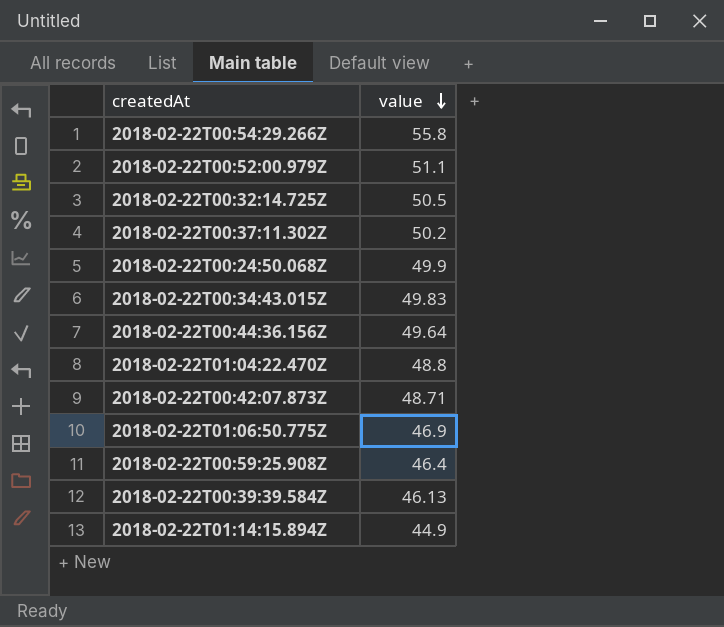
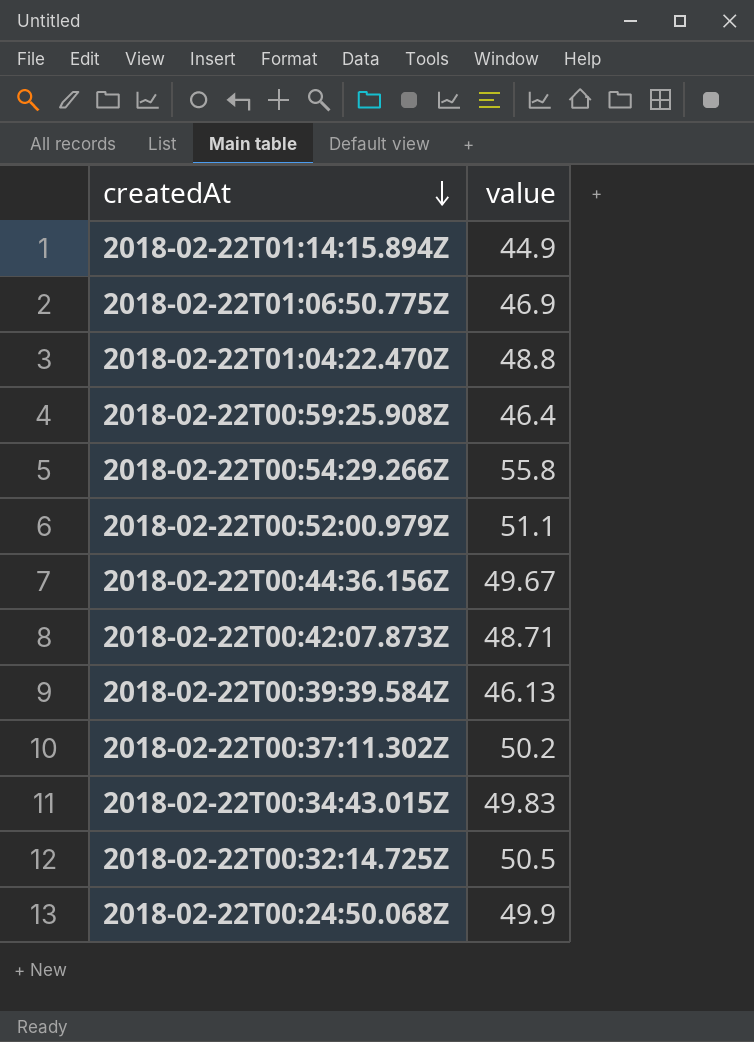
row order: value descending -> createdAt descending
2018-02-22T00:44:36.156Z | value: 49.64 -> 49.67

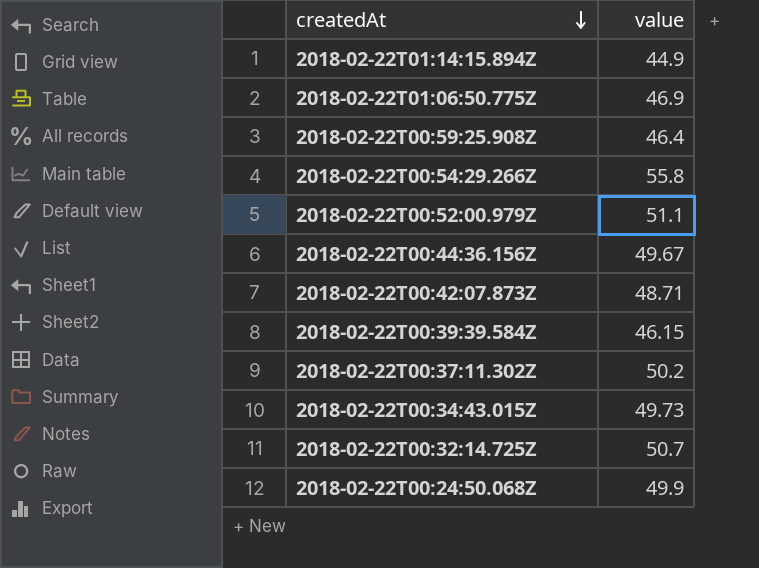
row 2018-02-22T01:04:22.470Z: 48.8 -> none
2018-02-22T00:39:39.584Z | value: 46.13 -> 46.15
2018-02-22T00:34:43.015Z | value: 49.83 -> 49.73
2018-02-22T00:32:14.725Z | value: 50.5 -> 50.7

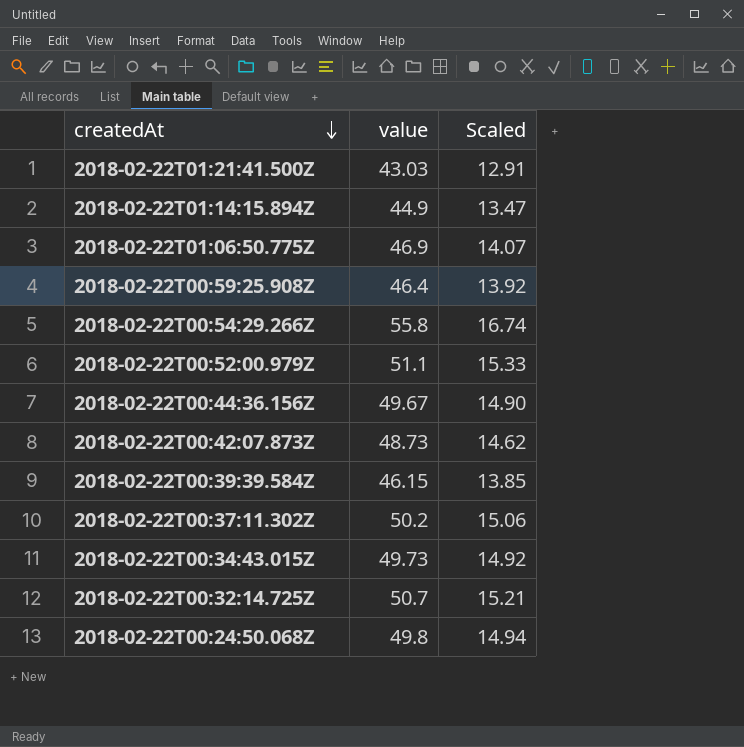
column Scaled | formula: none -> [value] * 0.3
row 2018-02-22T01:21:41.500Z: none -> 43.03 | 12.91
2018-02-22T00:42:07.873Z | value: 48.71 -> 48.73
2018-02-22T00:24:50.068Z | value: 49.9 -> 49.8

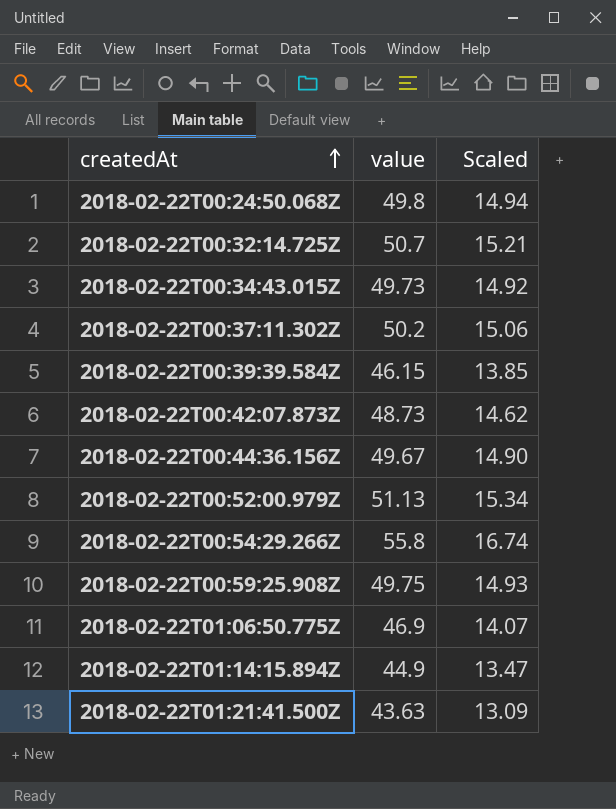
row order: createdAt descending -> createdAt ascending
2018-02-22T00:52:00.979Z | value: 51.1 -> 51.13
2018-02-22T00:52:00.979Z | Scaled: 15.33 -> 15.34
2018-02-22T00:59:25.908Z | value: 46.4 -> 49.75
2018-02-22T00:59:25.908Z | Scaled: 13.92 -> 14.93
2018-02-22T01:21:41.500Z | value: 43.03 -> 43.63
2018-02-22T01:21:41.500Z | Scaled: 12.91 -> 13.09

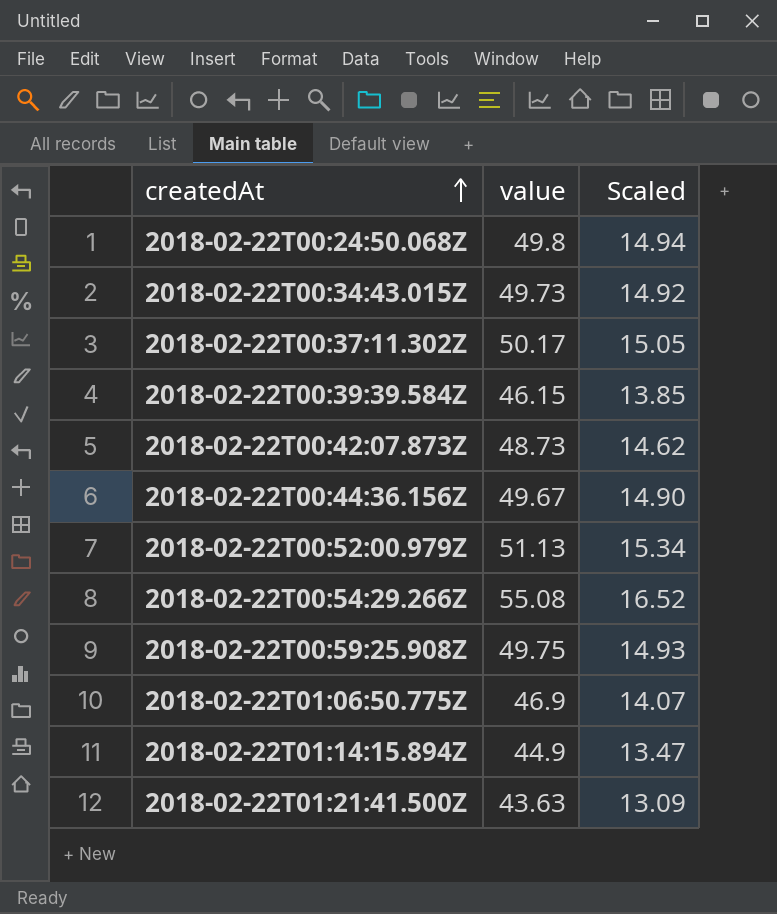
row 2018-02-22T00:32:14.725Z: 50.7 | 15.21 -> none
2018-02-22T00:37:11.302Z | value: 50.2 -> 50.17
2018-02-22T00:37:11.302Z | Scaled: 15.06 -> 15.05
2018-02-22T00:54:29.266Z | value: 55.8 -> 55.08
2018-02-22T00:54:29.266Z | Scaled: 16.74 -> 16.52

